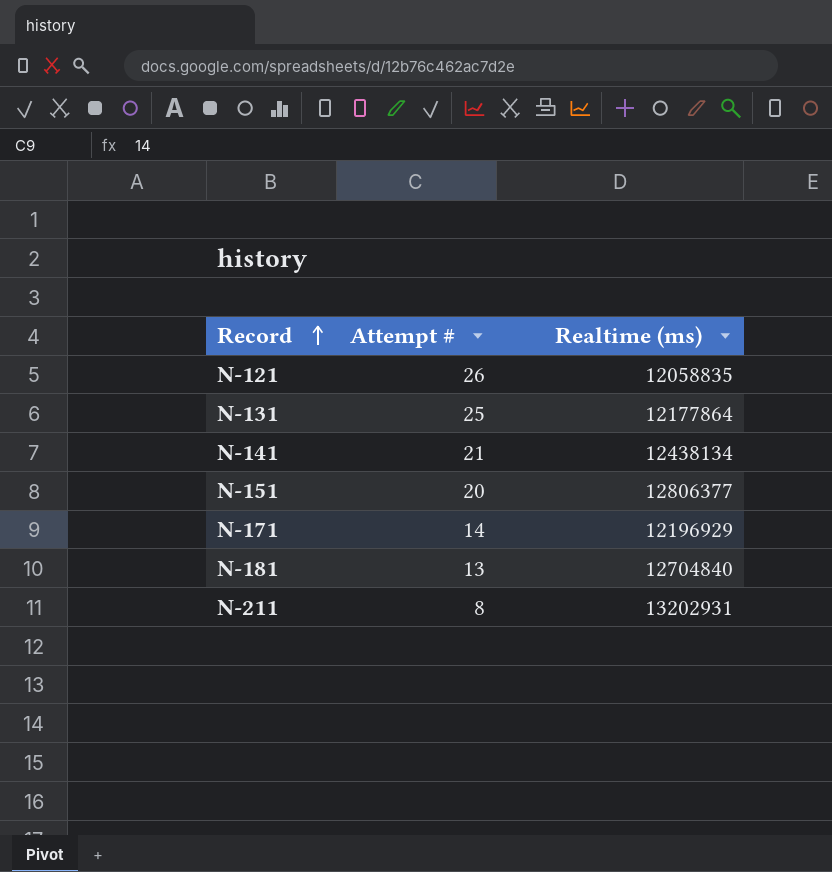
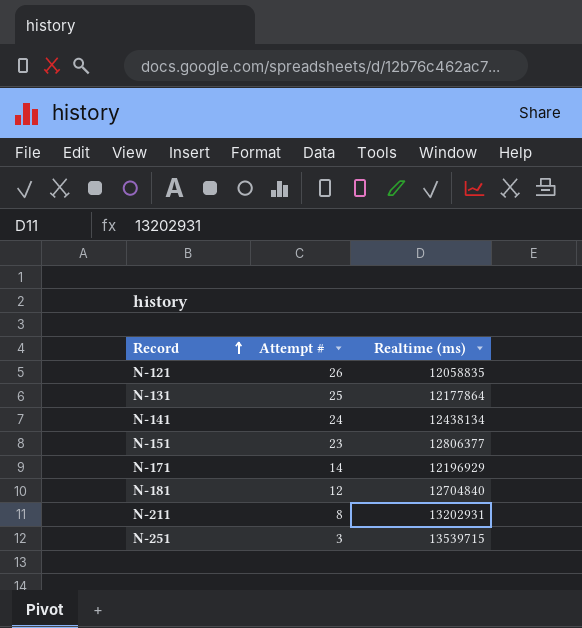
N-141 | Attempt #: 21 -> 24
N-151 | Attempt #: 20 -> 23
N-181 | Attempt #: 13 -> 12
row N-251: none -> 3 | 13539715

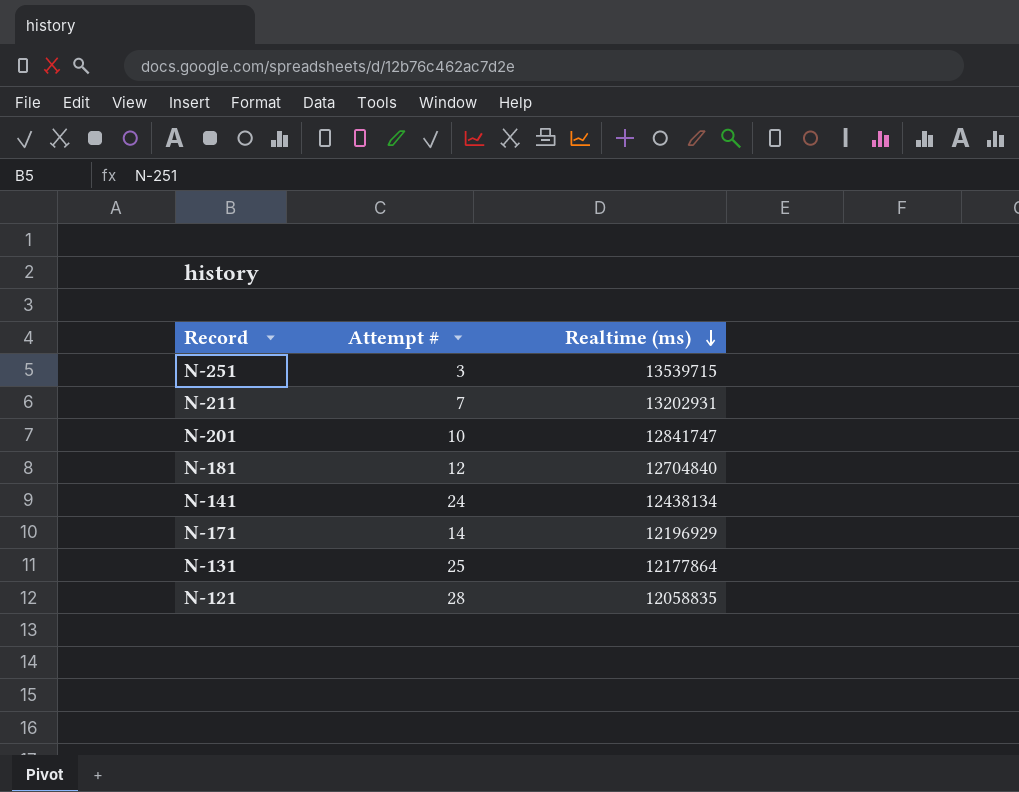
row order: Record ascending -> Realtime (ms) descending
row N-151: 23 | 12806377 -> none
N-211 | Attempt #: 8 -> 7
row N-201: none -> 10 | 12841747
N-121 | Attempt #: 26 -> 28

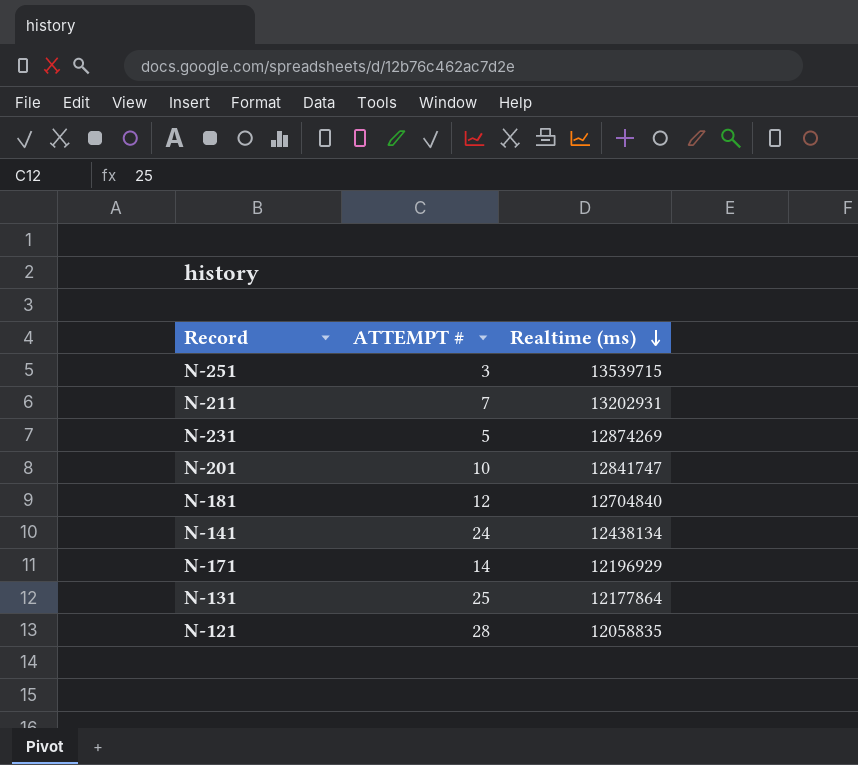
column name: Attempt # -> ATTEMPT #
row N-231: none -> 5 | 12874269

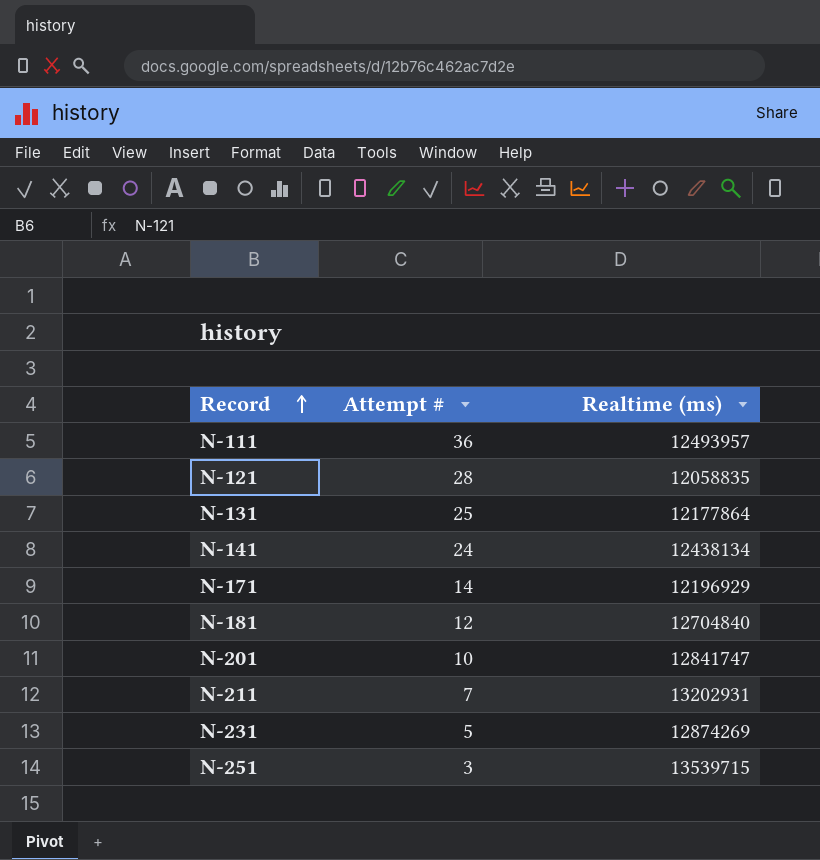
row order: Realtime (ms) descending -> Record ascending
column name: ATTEMPT # -> Attempt #
row N-111: none -> 36 | 12493957

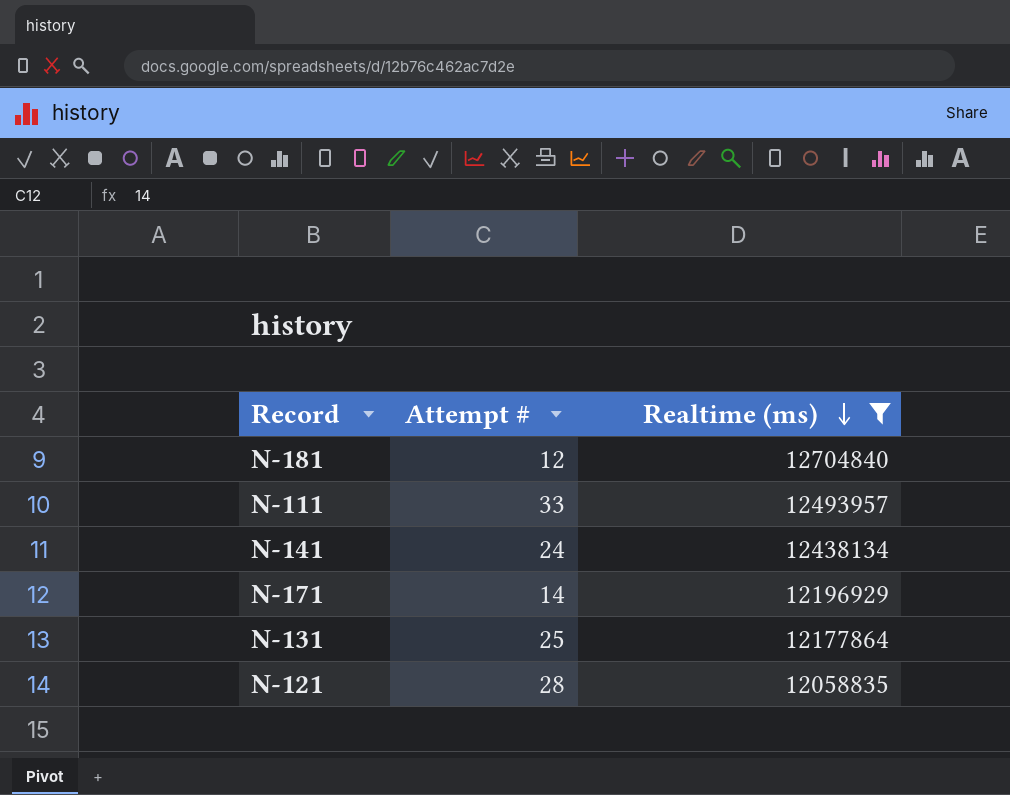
filter: none -> Realtime (ms) <= 12704840
row order: Record ascending -> Realtime (ms) descending
N-111 | Attempt #: 36 -> 33

